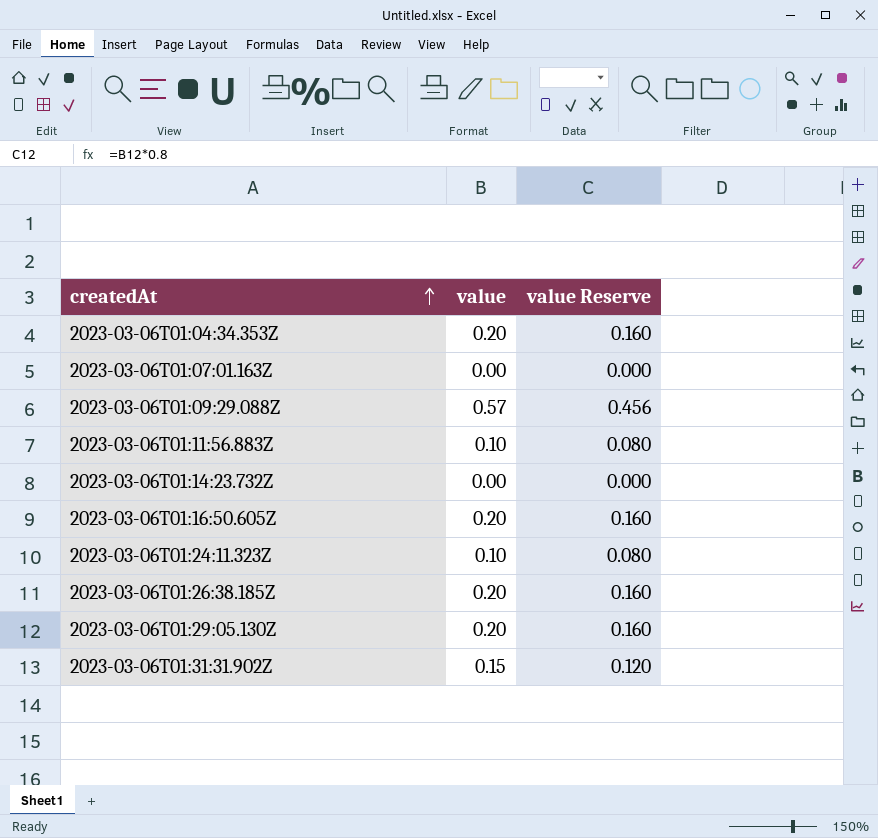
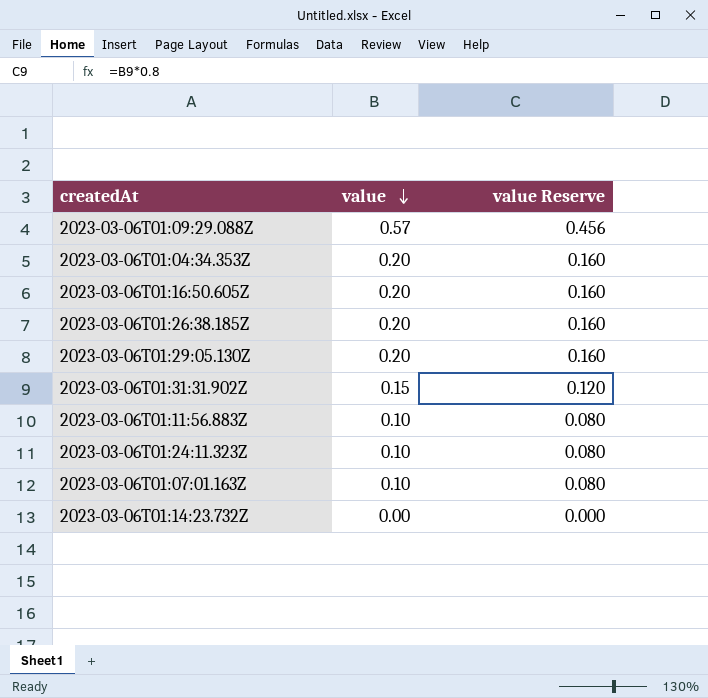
row order: createdAt ascending -> value descending
2023-03-06T01:07:01.163Z | value: 0.00 -> 0.10
2023-03-06T01:07:01.163Z | value Reserve: 0.000 -> 0.080

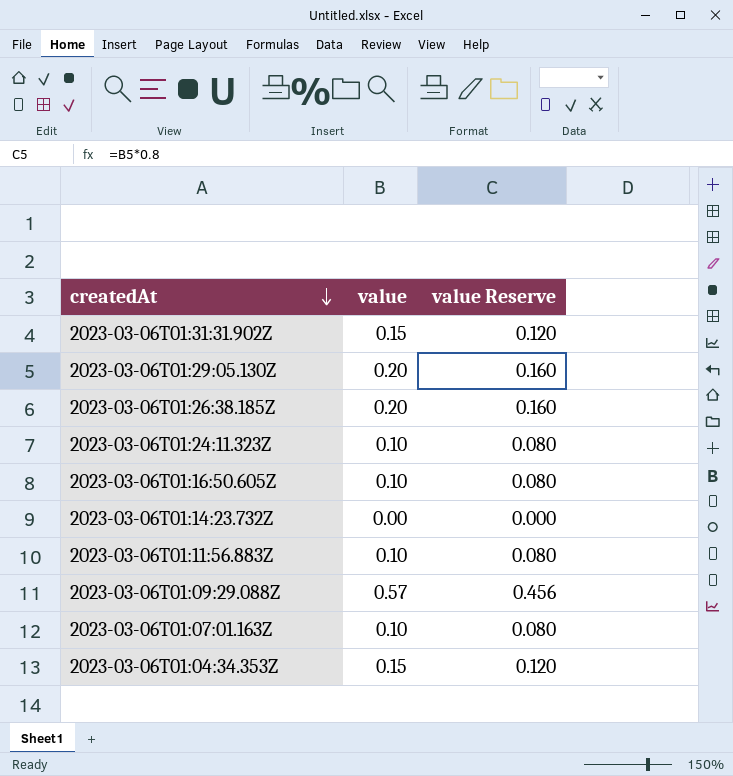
row order: value descending -> createdAt descending
2023-03-06T01:16:50.605Z | value: 0.20 -> 0.10
2023-03-06T01:16:50.605Z | value Reserve: 0.160 -> 0.080
2023-03-06T01:04:34.353Z | value: 0.20 -> 0.15
2023-03-06T01:04:34.353Z | value Reserve: 0.160 -> 0.120

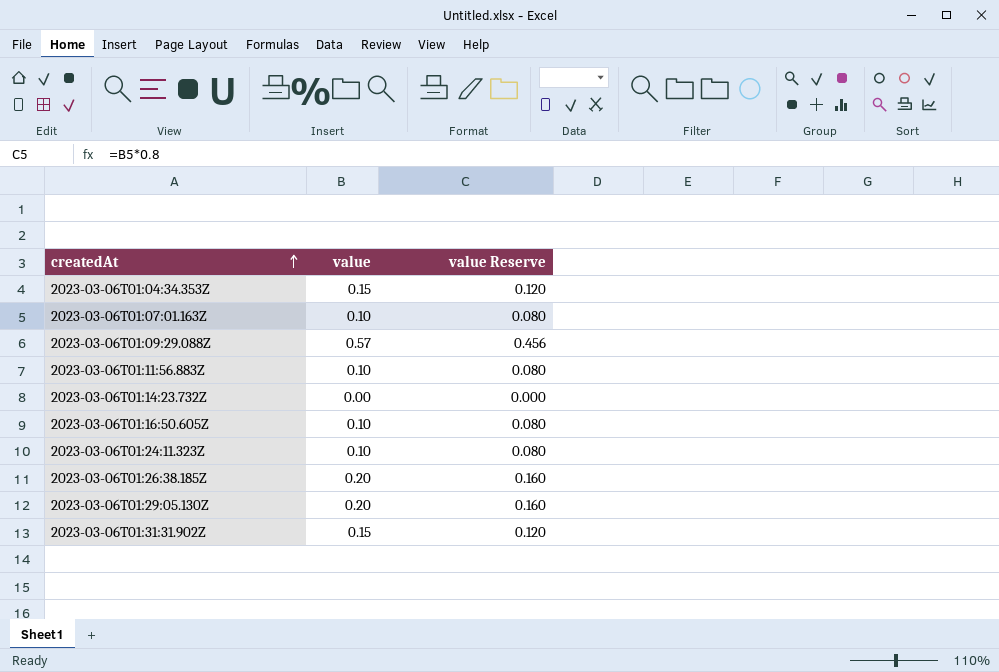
row order: createdAt descending -> createdAt ascending

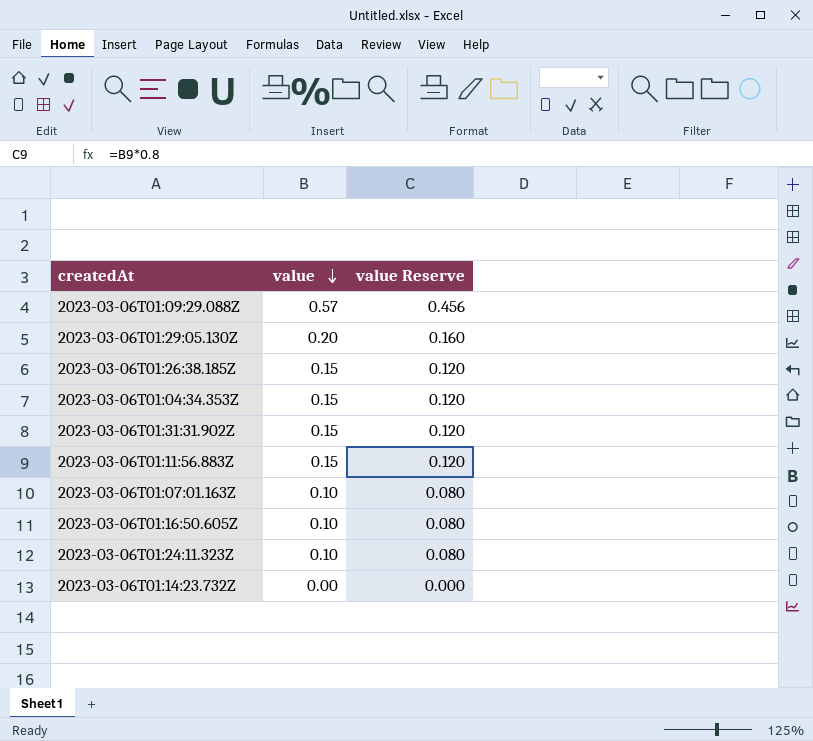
row order: createdAt ascending -> value descending
2023-03-06T01:26:38.185Z | value: 0.20 -> 0.15
2023-03-06T01:26:38.185Z | value Reserve: 0.160 -> 0.120
2023-03-06T01:11:56.883Z | value: 0.10 -> 0.15
2023-03-06T01:11:56.883Z | value Reserve: 0.080 -> 0.120

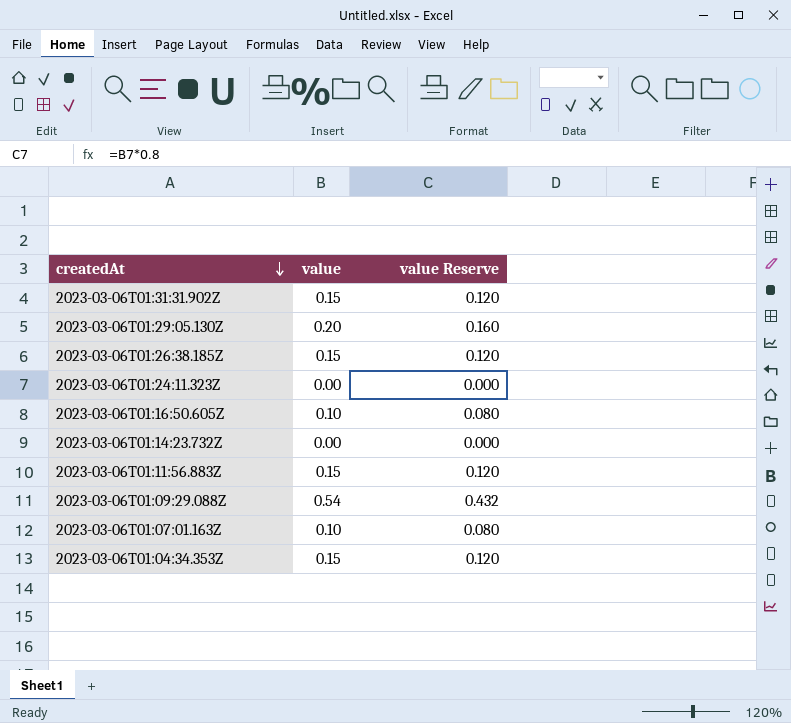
row order: value descending -> createdAt descending
2023-03-06T01:24:11.323Z | value: 0.10 -> 0.00
2023-03-06T01:24:11.323Z | value Reserve: 0.080 -> 0.000
2023-03-06T01:09:29.088Z | value: 0.57 -> 0.54
2023-03-06T01:09:29.088Z | value Reserve: 0.456 -> 0.432

